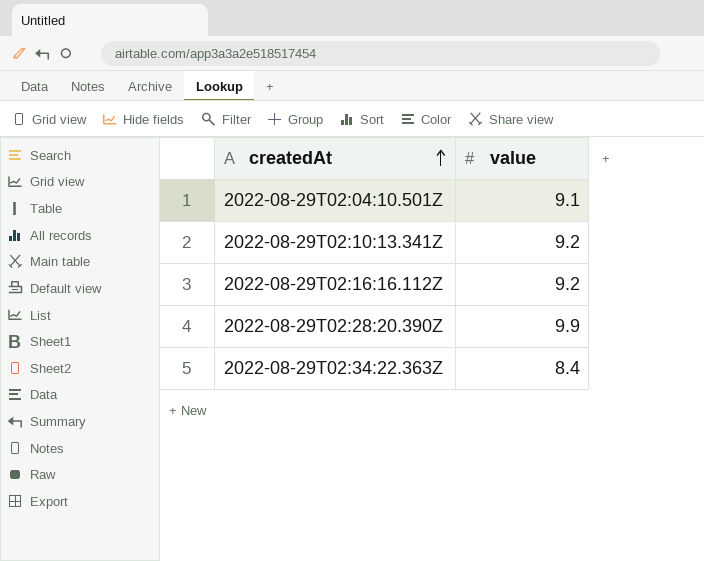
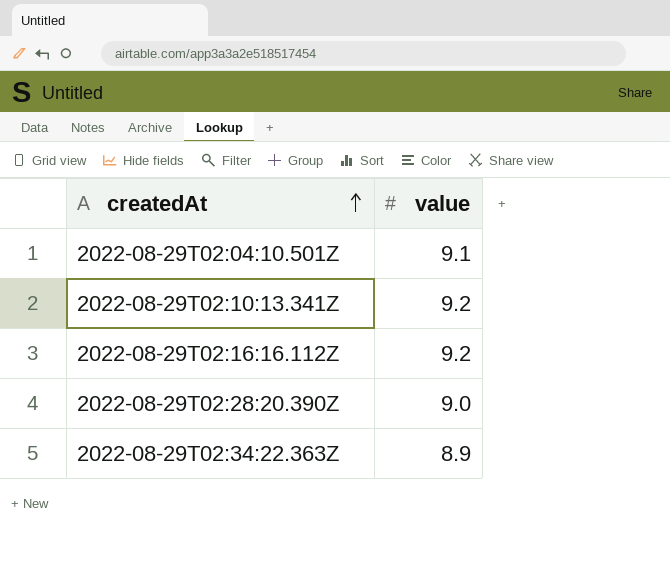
2022-08-29T02:28:20.390Z | value: 9.9 -> 9.0
2022-08-29T02:34:22.363Z | value: 8.4 -> 8.9

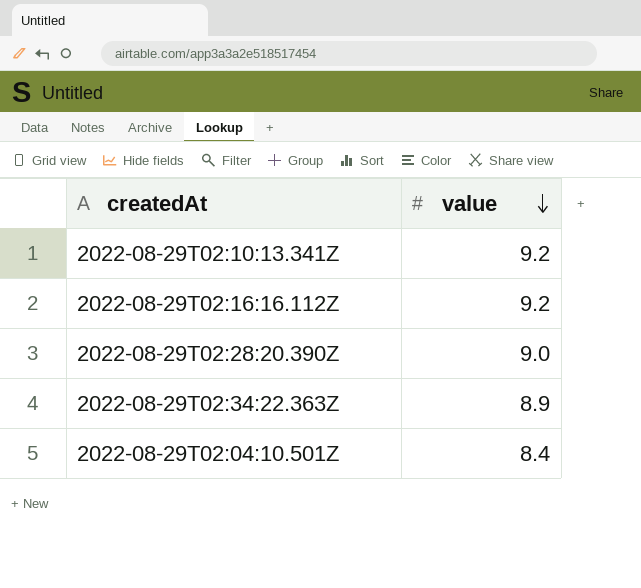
row order: createdAt ascending -> value descending
2022-08-29T02:04:10.501Z | value: 9.1 -> 8.4

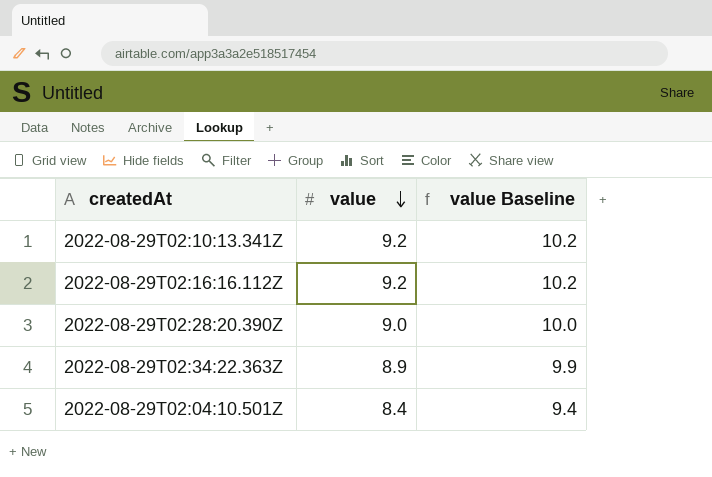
column value Baseline | formula: none -> [value] + 1

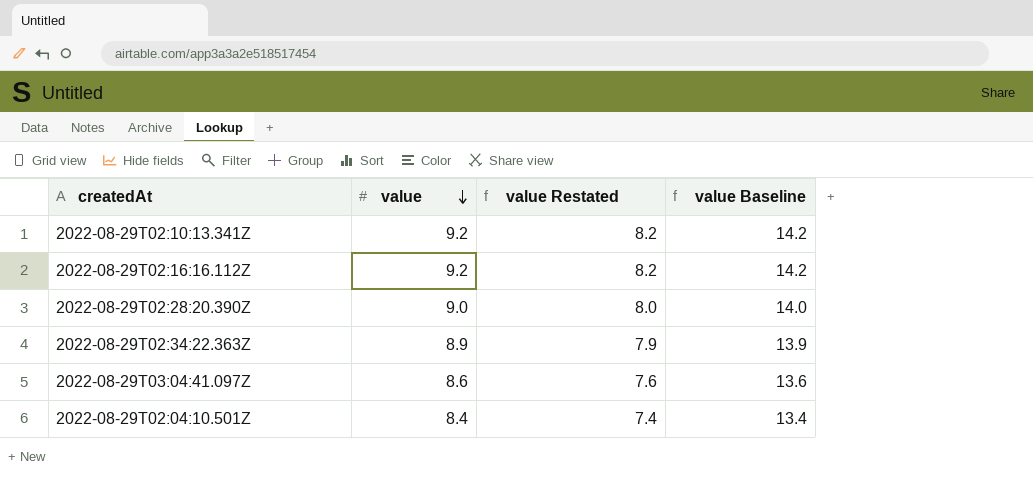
column value Restated | formula: none -> [value] - 1
column value Baseline | formula: [value] + 1 -> [value] + 5
row 2022-08-29T03:04:41.097Z: none -> 8.6 | 7.6 | 13.6

